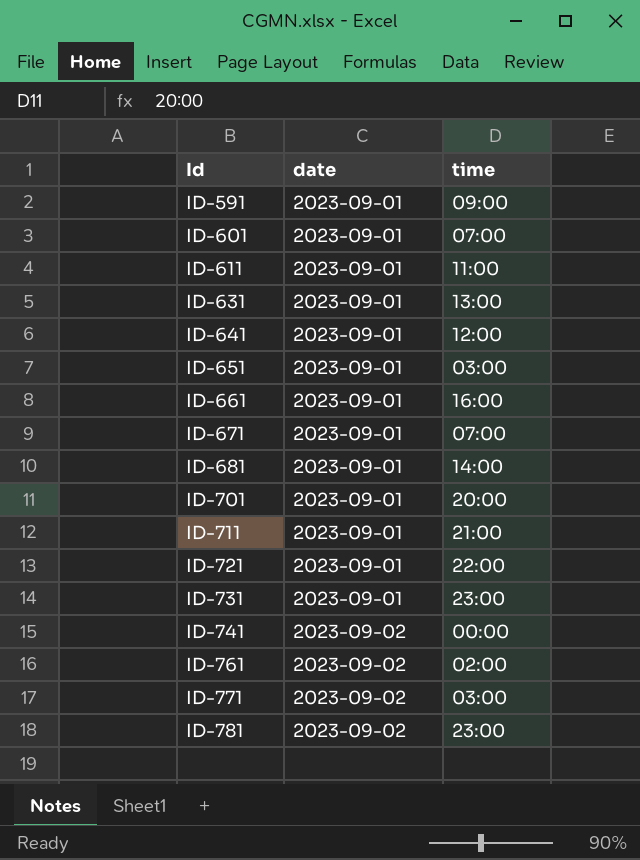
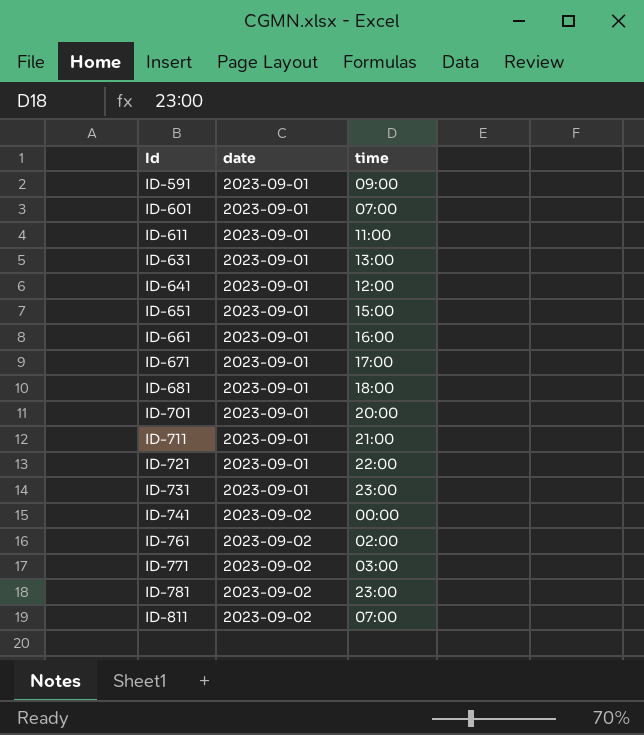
ID-651 | time: 03:00 -> 15:00
ID-671 | time: 07:00 -> 17:00
ID-681 | time: 14:00 -> 18:00
row ID-811: none -> 2023-09-02 | 07:00

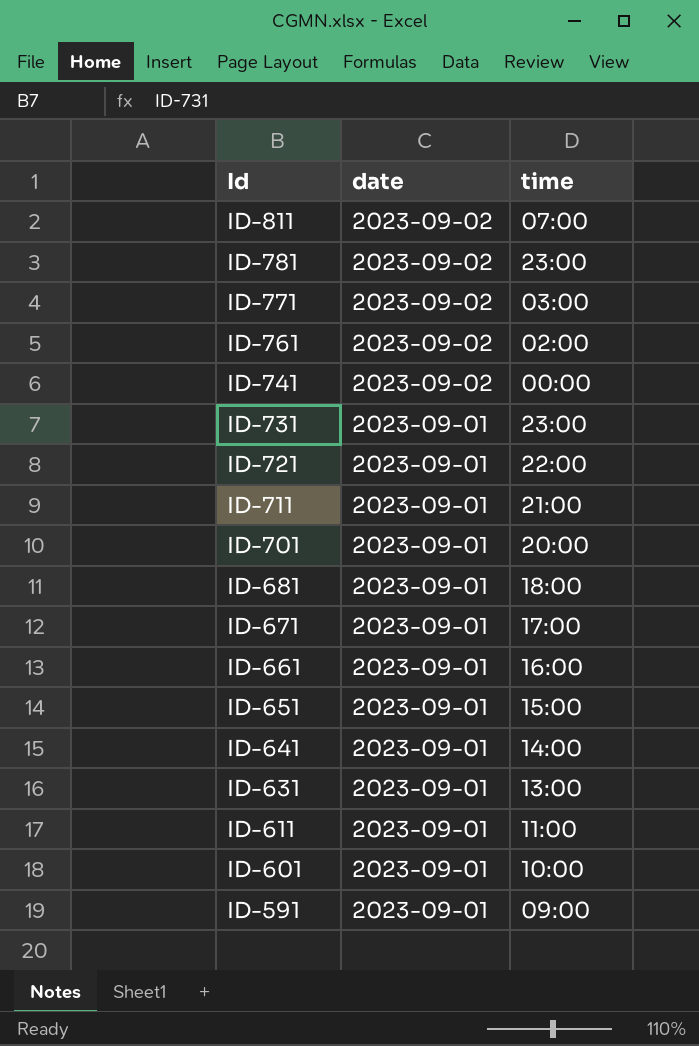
row order: Id ascending -> Id descending
ID-641 | time: 12:00 -> 14:00
ID-601 | time: 07:00 -> 10:00

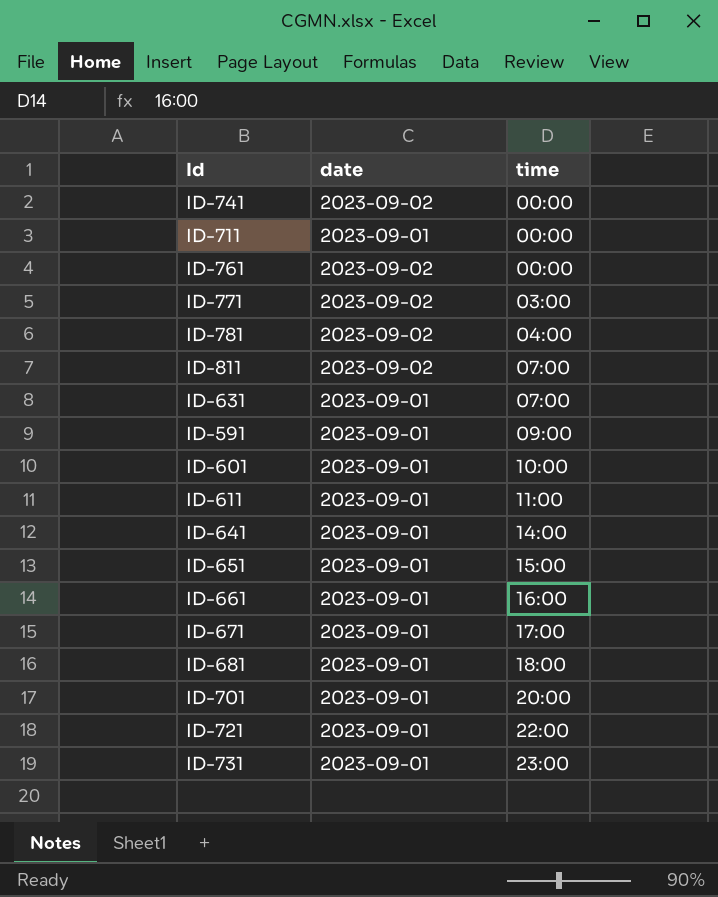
row order: Id descending -> time ascending
ID-711 | time: 21:00 -> 00:00
ID-761 | time: 02:00 -> 00:00
ID-781 | time: 23:00 -> 04:00
ID-631 | time: 13:00 -> 07:00

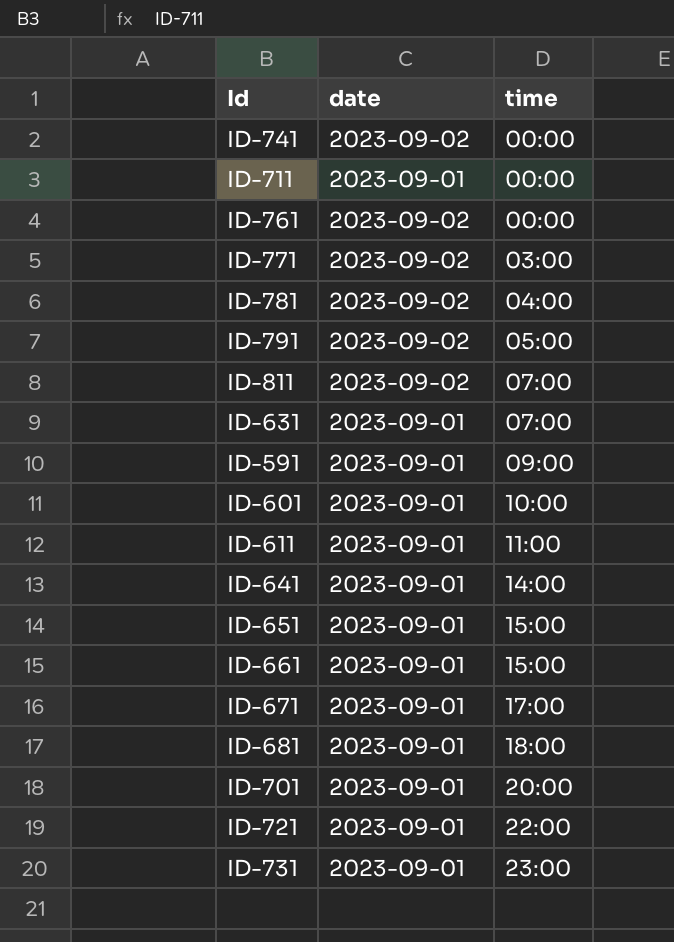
row ID-791: none -> 2023-09-02 | 05:00
ID-661 | time: 16:00 -> 15:00

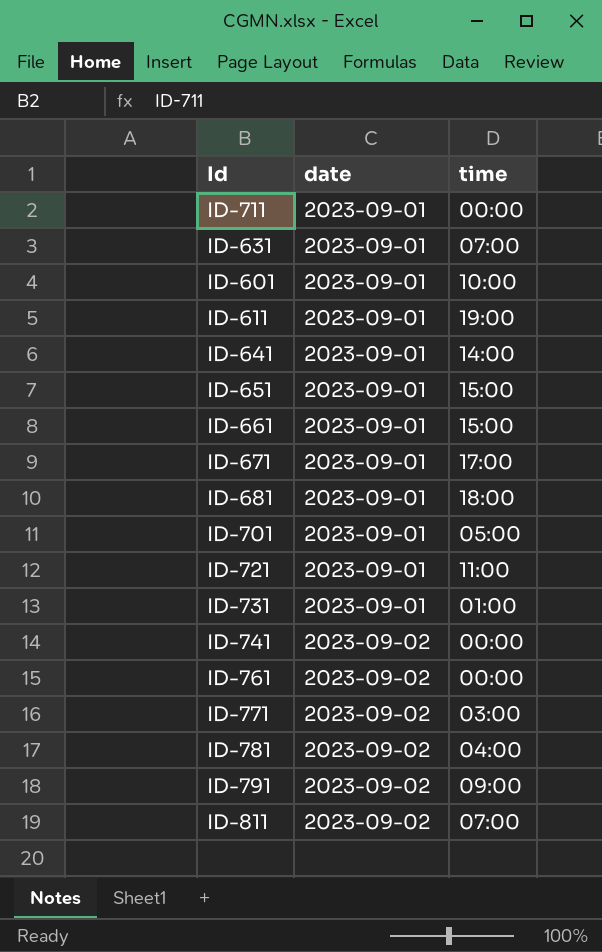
row order: time ascending -> date ascending
row ID-591: 2023-09-01 | 09:00 -> none
ID-611 | time: 11:00 -> 19:00
ID-701 | time: 20:00 -> 05:00
ID-721 | time: 22:00 -> 11:00
ID-731 | time: 23:00 -> 01:00
ID-791 | time: 05:00 -> 09:00

